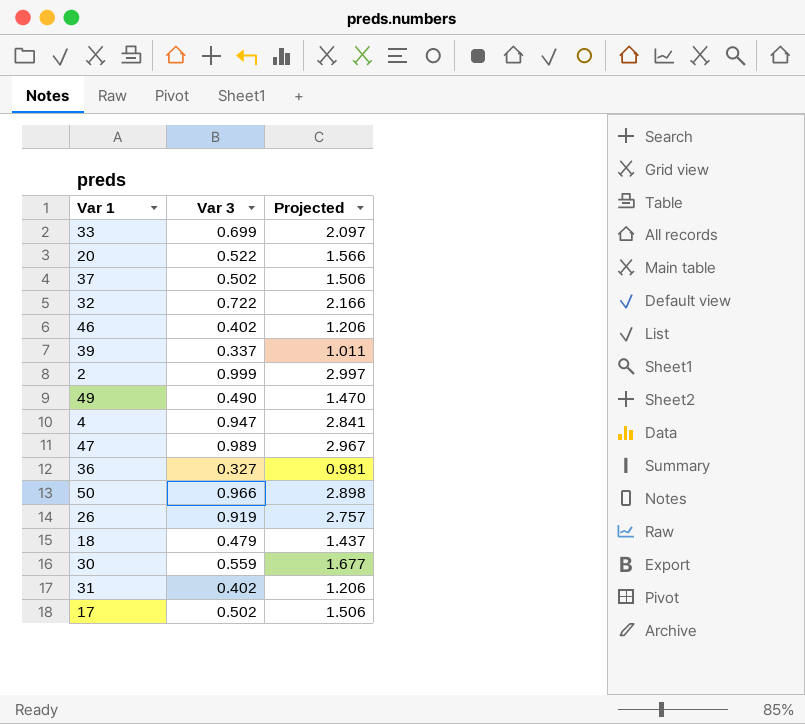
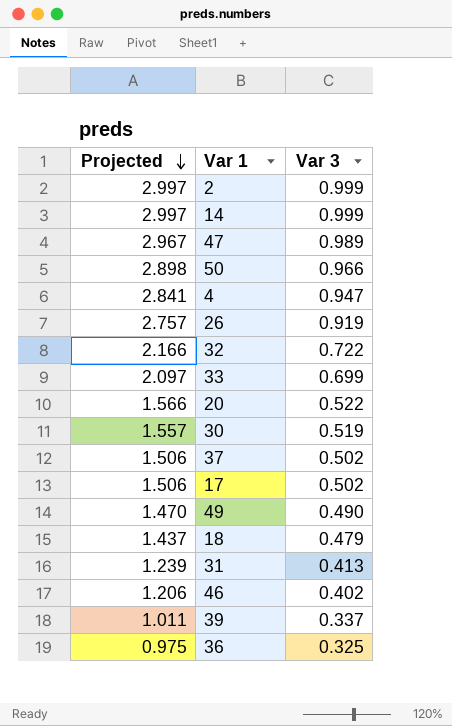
row order: none -> Projected descending
column Projected | position: 3 -> 1
row 14: none -> 2.997 | 0.999
30 | Projected: 1.677 -> 1.557
30 | Var 3: 0.559 -> 0.519
31 | Projected: 1.206 -> 1.239
31 | Var 3: 0.402 -> 0.413
36 | Projected: 0.981 -> 0.975
36 | Var 3: 0.327 -> 0.325

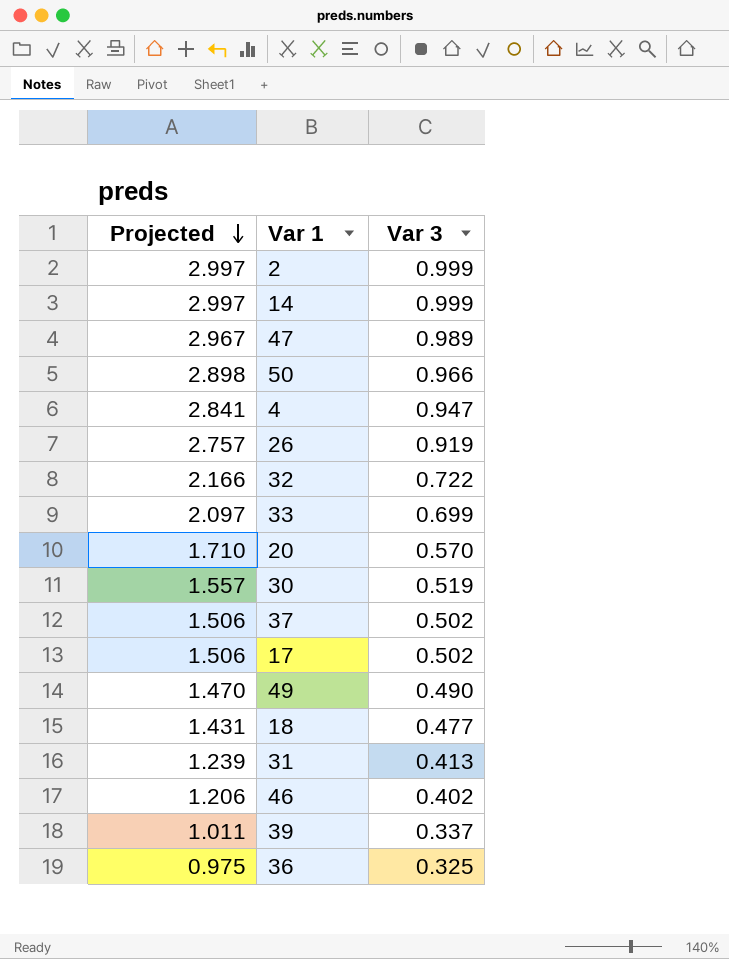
20 | Projected: 1.566 -> 1.710
20 | Var 3: 0.522 -> 0.570
18 | Projected: 1.437 -> 1.431
18 | Var 3: 0.479 -> 0.477

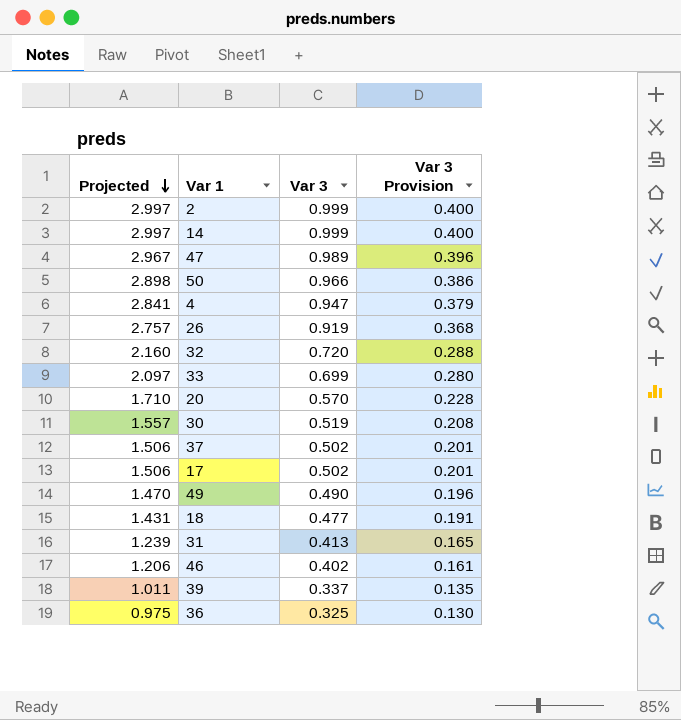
column Var 3 Provision | formula: none -> [Var 3] * 0.4
32 | Projected: 2.166 -> 2.160
32 | Var 3: 0.722 -> 0.720

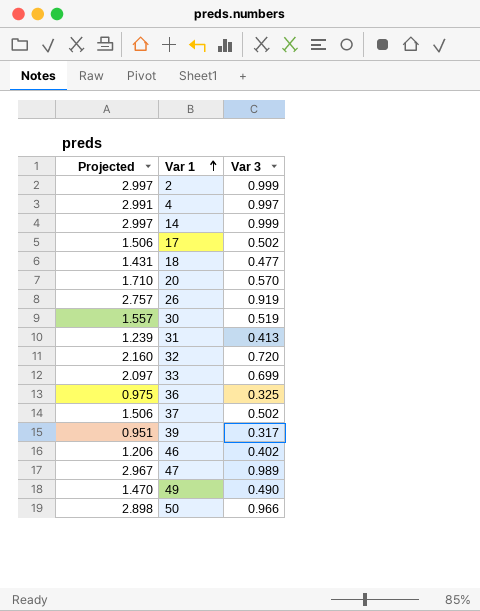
row order: Projected descending -> Var 1 ascending
column Var 3 Provision | formula: [Var 3] * 0.4 -> none
4 | Projected: 2.841 -> 2.991
4 | Var 3: 0.947 -> 0.997
39 | Projected: 1.011 -> 0.951
39 | Var 3: 0.337 -> 0.317

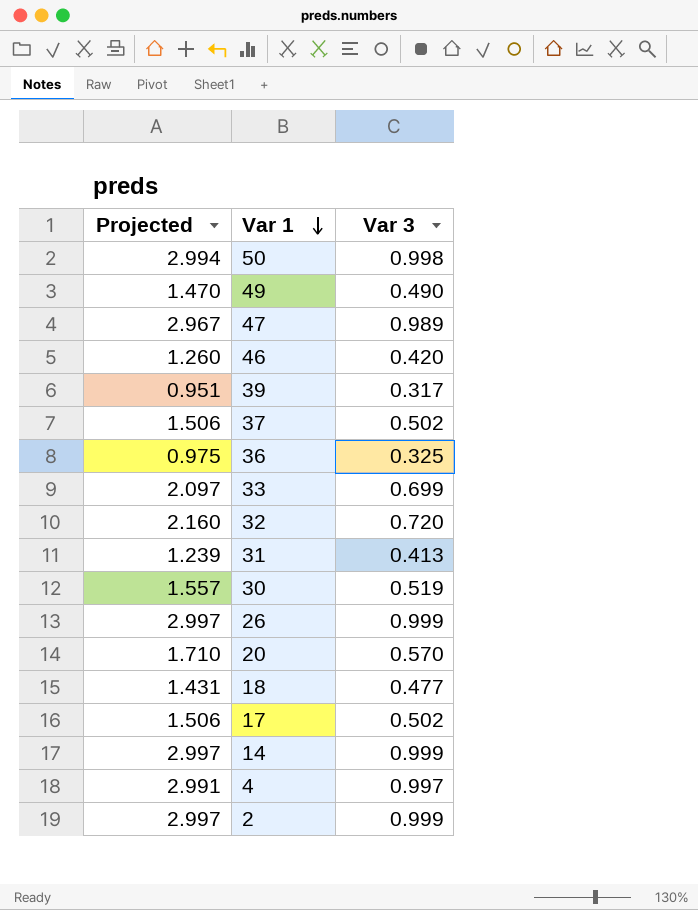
row order: Var 1 ascending -> Var 1 descending
50 | Projected: 2.898 -> 2.994
50 | Var 3: 0.966 -> 0.998
46 | Projected: 1.206 -> 1.260
46 | Var 3: 0.402 -> 0.420
26 | Projected: 2.757 -> 2.997
26 | Var 3: 0.919 -> 0.999

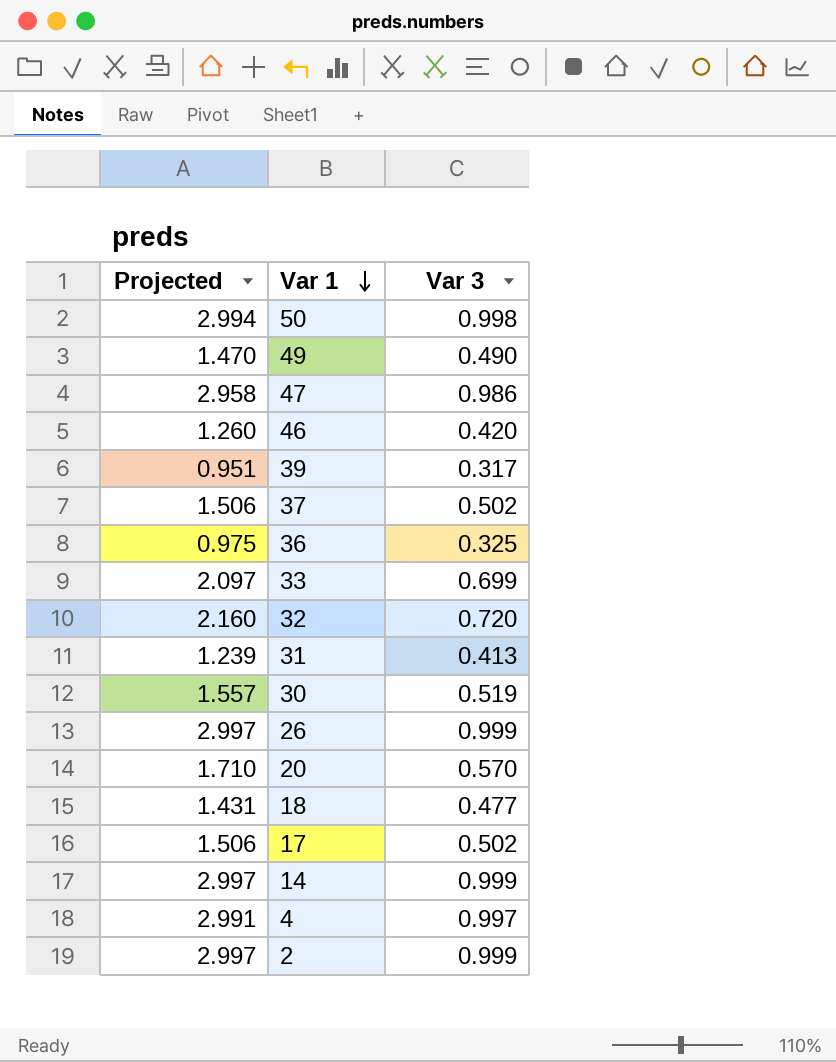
47 | Projected: 2.967 -> 2.958
47 | Var 3: 0.989 -> 0.986

